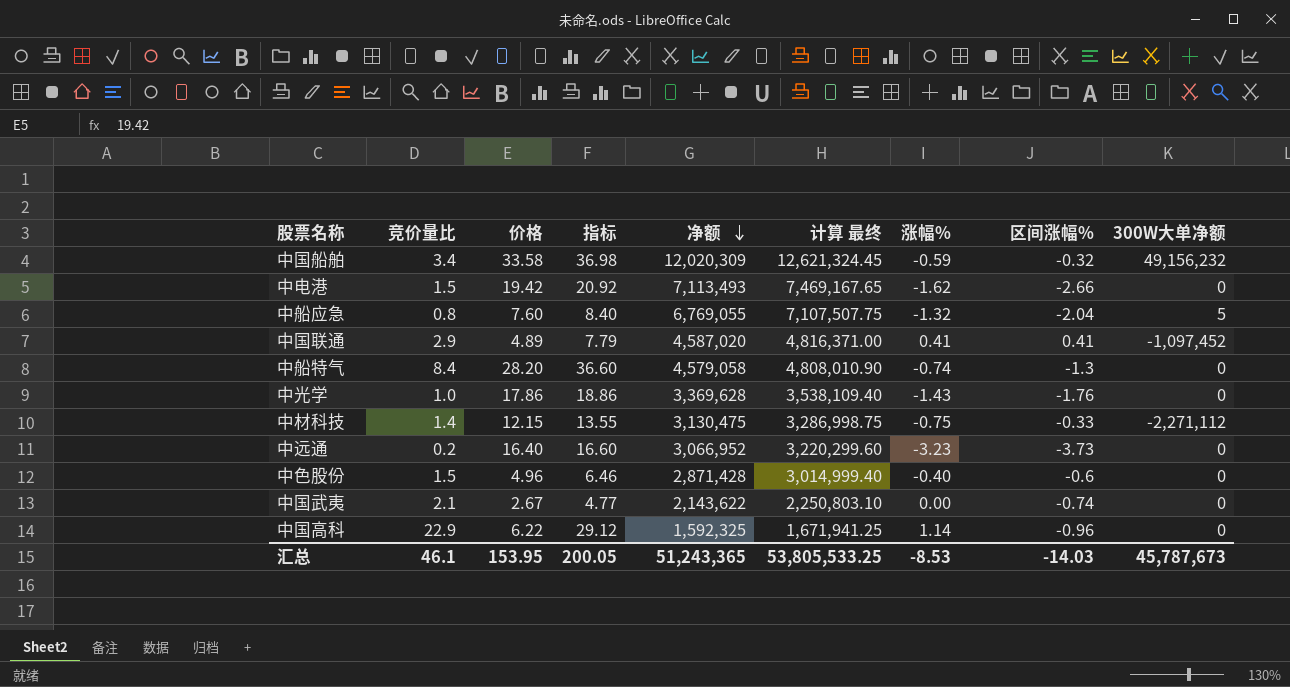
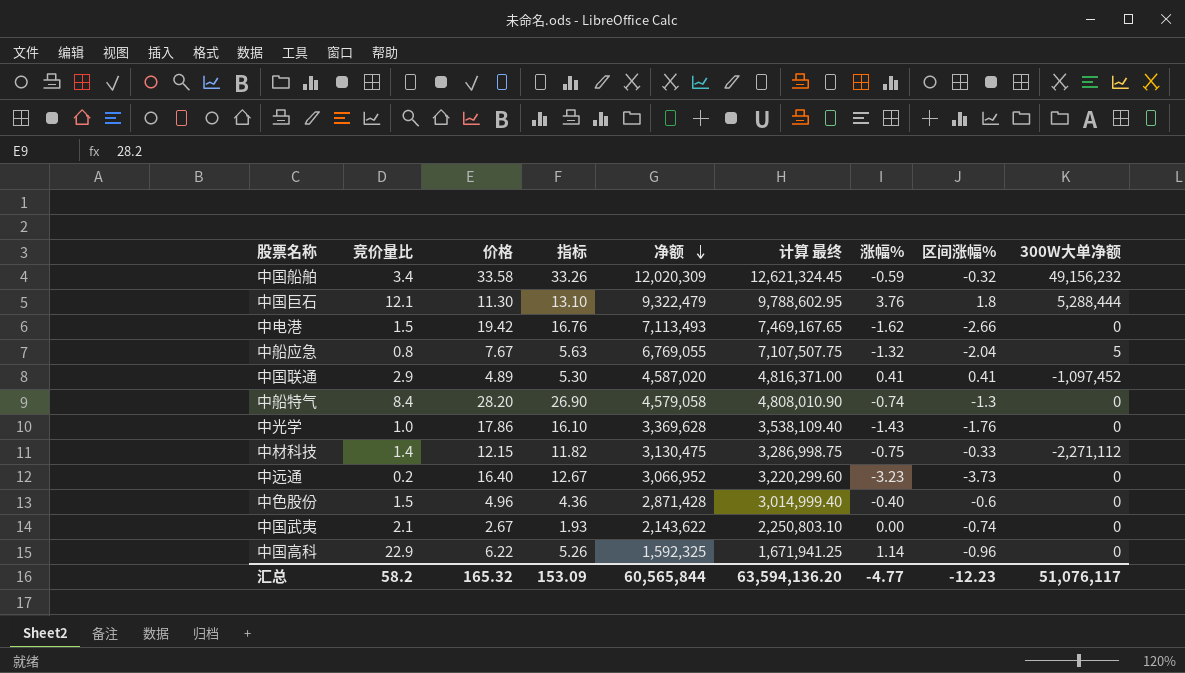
column 指标 | formula: [竞价量比] + [价格] -> [价格] + [区间涨幅%]
row 中国巨石: none -> 12.1 | 11.30 | 13.10 | 9,322,479 | 9,788,602.95 | 3.76 | 1.8 | 5,288,444
中船应急 | 价格: 7.60 -> 7.67
汇总 | 竞价量比: 46.1 -> 58.2
汇总 | 价格: 153.95 -> 165.32
汇总 | 指标: 200.05 -> 153.09
汇总 | 净额: 51,243,365 -> 60,565,844
汇总 | 计算 最终: 53,805,533.25 -> 63,594,136.20
汇总 | 涨幅%: -8.53 -> -4.77
汇总 | 区间涨幅%: -14.03 -> -12.23
汇总 | 300W大单净额: 45,787,673 -> 51,076,117

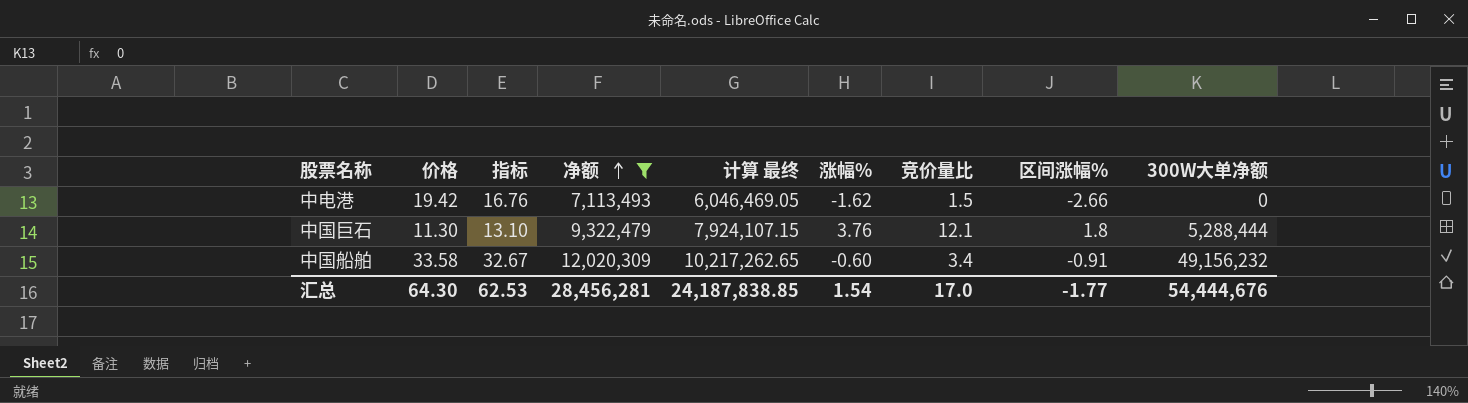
filter: none -> 净额 >= 7,113,493
row order: 净额 descending -> 净额 ascending
column 计算 最终 | formula: [净额] * 1.05 -> [净额] * 0.85
column 竞价量比 | position: 2 -> 7
中国船舶 | 指标: 33.26 -> 32.67
中国船舶 | 涨幅%: -0.59 -> -0.60
中国船舶 | 区间涨幅%: -0.32 -> -0.91
汇总 | 价格: 165.32 -> 64.30
汇总 | 指标: 153.09 -> 62.53
汇总 | 净额: 60,565,844 -> 28,456,281
汇总 | 计算 最终: 63,594,136.20 -> 24,187,838.85
汇总 | 涨幅%: -4.77 -> 1.54
汇总 | 竞价量比: 58.2 -> 17.0
汇总 | 区间涨幅%: -12.23 -> -1.77
汇总 | 300W大单净额: 51,076,117 -> 54,444,676

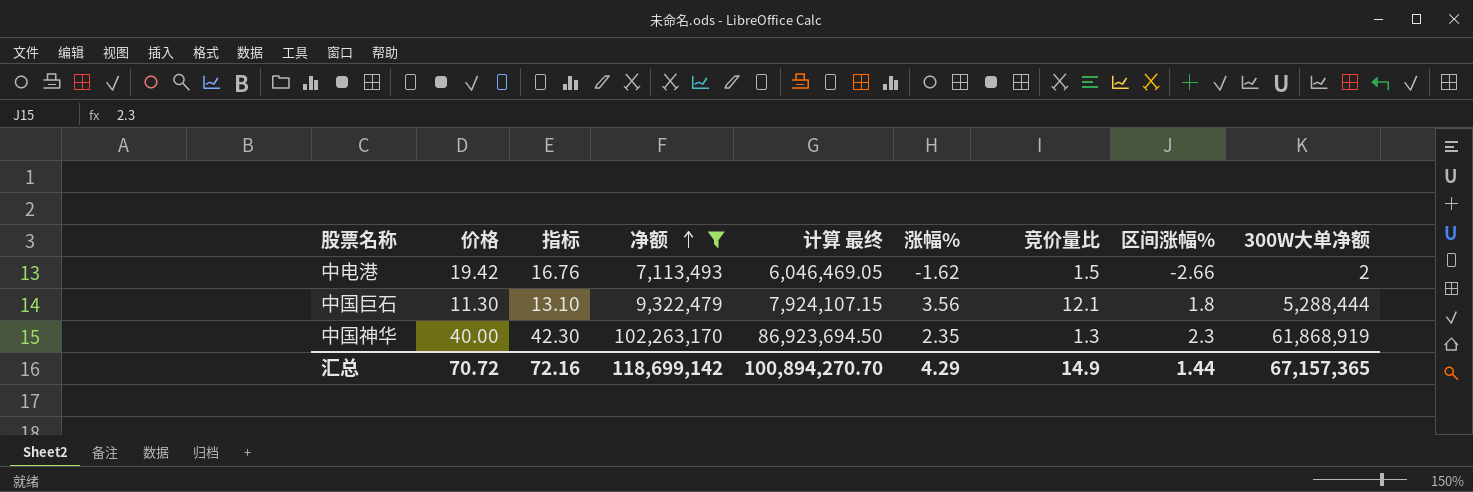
row 中国船舶: 33.58 | 32.67 | 12,020,309 | 10,217,262.65 | -0.60 | 3.4 | -0.91 | 49,156,232 -> none
中电港 | 300W大单净额: 0 -> 2
中国巨石 | 涨幅%: 3.76 -> 3.56
row 中国神华: none -> 40.00 | 42.30 | 102,263,170 | 86,923,694.50 | 2.35 | 1.3 | 2.3 | 61,868,919
汇总 | 价格: 64.30 -> 70.72
汇总 | 指标: 62.53 -> 72.16
汇总 | 净额: 28,456,281 -> 118,699,142
汇总 | 计算 最终: 24,187,838.85 -> 100,894,270.70
汇总 | 涨幅%: 1.54 -> 4.29
汇总 | 竞价量比: 17.0 -> 14.9
汇总 | 区间涨幅%: -1.77 -> 1.44
汇总 | 300W大单净额: 54,444,676 -> 67,157,365

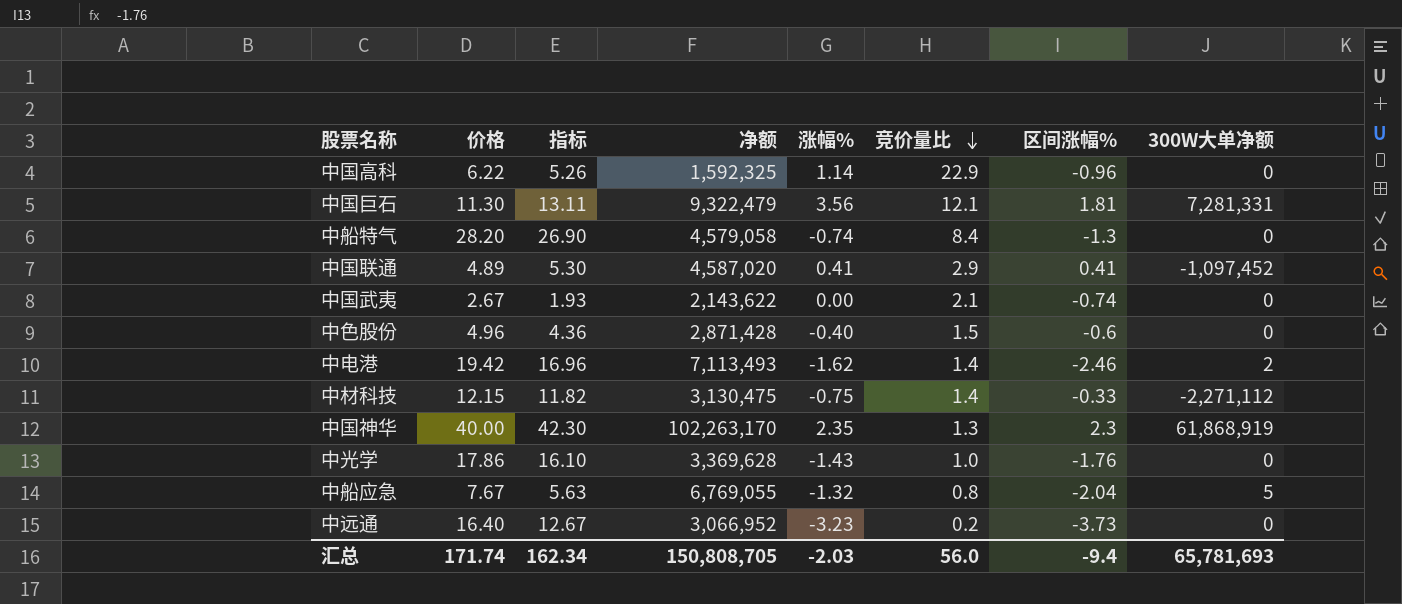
filter: 净额 >= 7,113,493 -> none
row order: 净额 ascending -> 竞价量比 descending
column 计算 最终 | formula: [净额] * 0.85 -> none
中国巨石 | 指标: 13.10 -> 13.11
中国巨石 | 区间涨幅%: 1.8 -> 1.81
中国巨石 | 300W大单净额: 5,288,444 -> 7,281,331
中电港 | 指标: 16.76 -> 16.96
中电港 | 竞价量比: 1.5 -> 1.4
中电港 | 区间涨幅%: -2.66 -> -2.46
汇总 | 价格: 70.72 -> 171.74
汇总 | 指标: 72.16 -> 162.34
汇总 | 净额: 118,699,142 -> 150,808,705
汇总 | 涨幅%: 4.29 -> -2.03
汇总 | 竞价量比: 14.9 -> 56.0
汇总 | 区间涨幅%: 1.44 -> -9.4
汇总 | 300W大单净额: 67,157,365 -> 65,781,693

